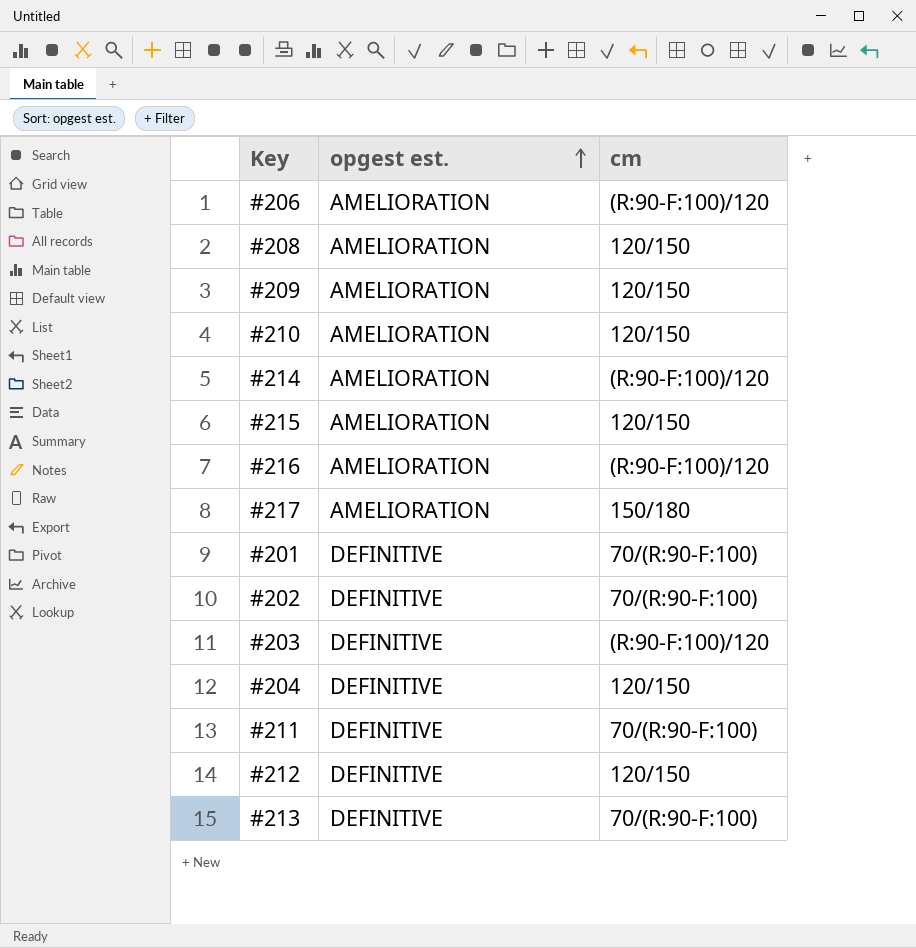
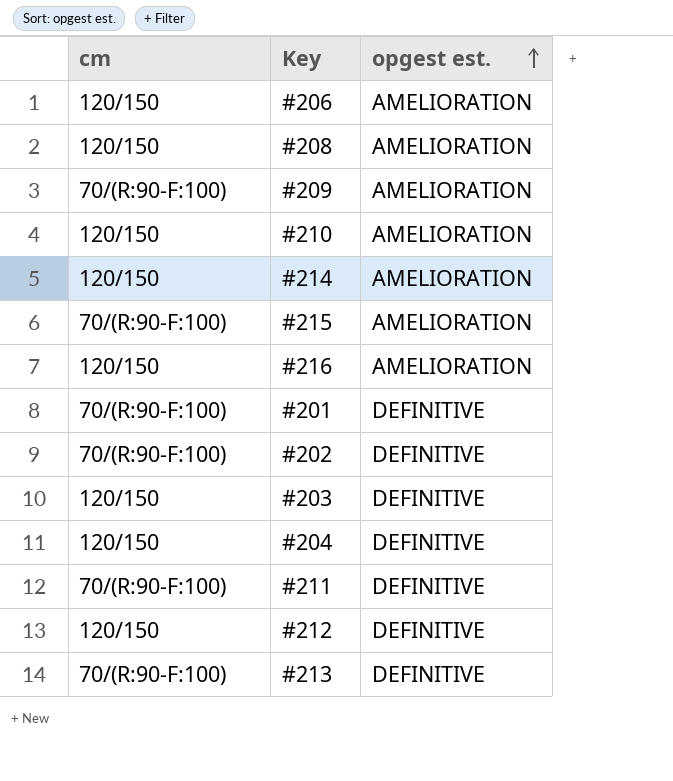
column cm | position: 3 -> 1
row #217: AMELIORATION | 150/180 -> none
#206 | cm: (R:90-F:100)/120 -> 120/150
#209 | cm: 120/150 -> 70/(R:90-F:100)
#214 | cm: (R:90-F:100)/120 -> 120/150
#215 | cm: 120/150 -> 70/(R:90-F:100)
#216 | cm: (R:90-F:100)/120 -> 120/150
#203 | cm: (R:90-F:100)/120 -> 120/150

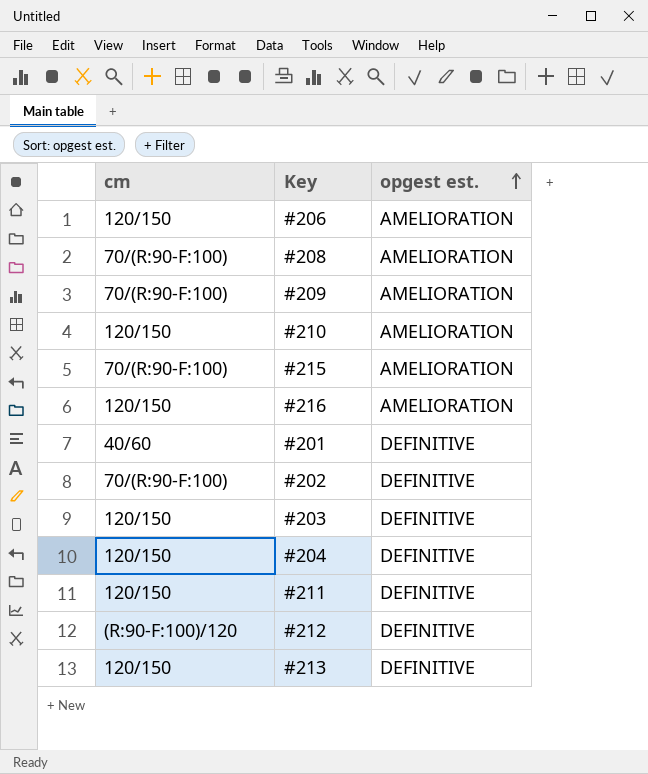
row #214: 120/150 | AMELIORATION -> none
#208 | cm: 120/150 -> 70/(R:90-F:100)
#201 | cm: 70/(R:90-F:100) -> 40/60
#211 | cm: 70/(R:90-F:100) -> 120/150
#212 | cm: 120/150 -> (R:90-F:100)/120
#213 | cm: 70/(R:90-F:100) -> 120/150

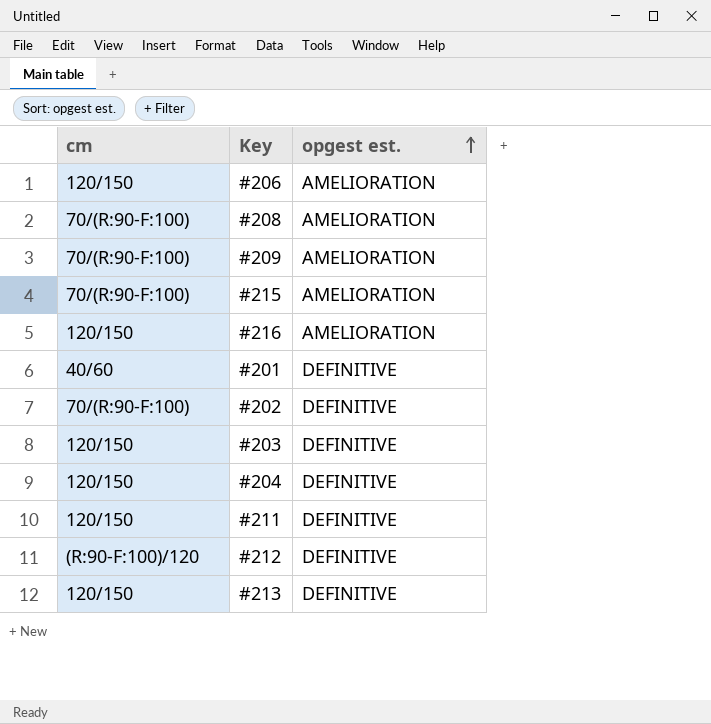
row #210: 120/150 | AMELIORATION -> none

